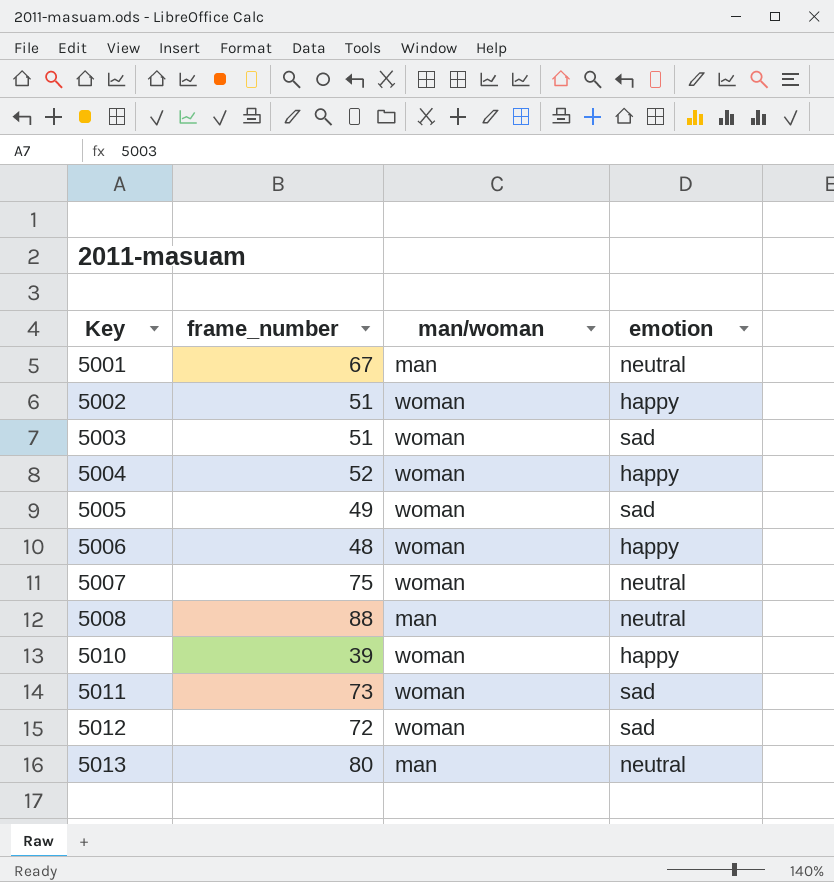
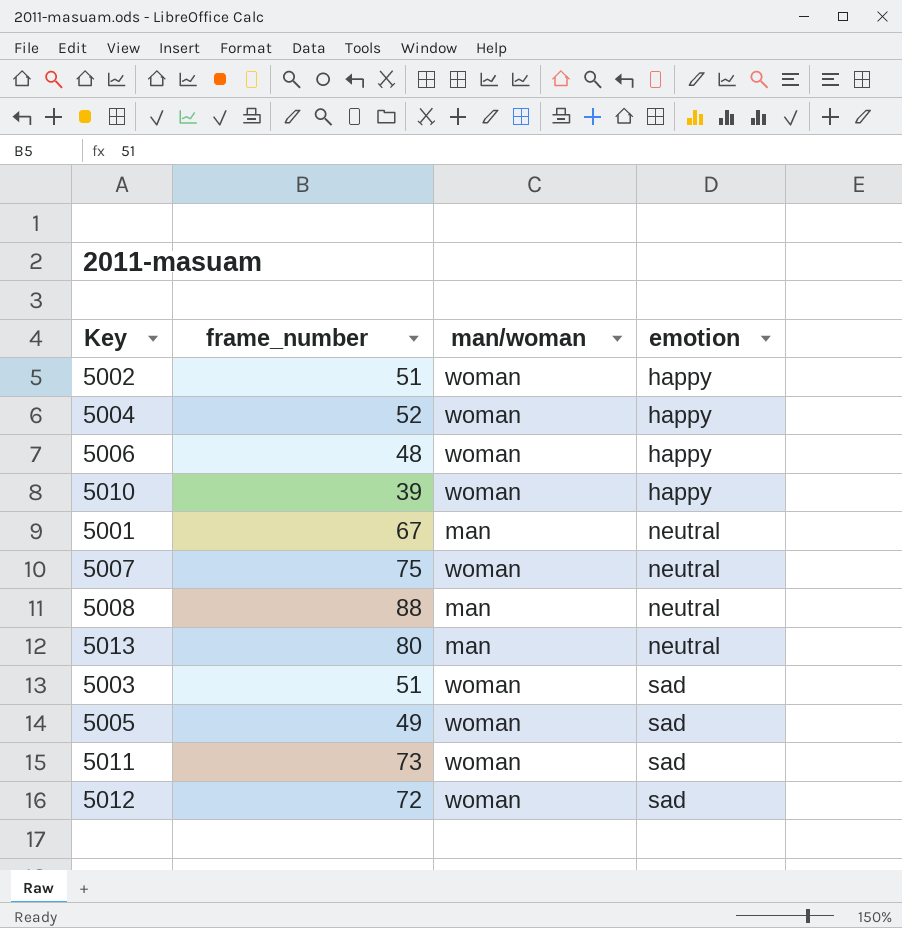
row order: Key ascending -> emotion ascending

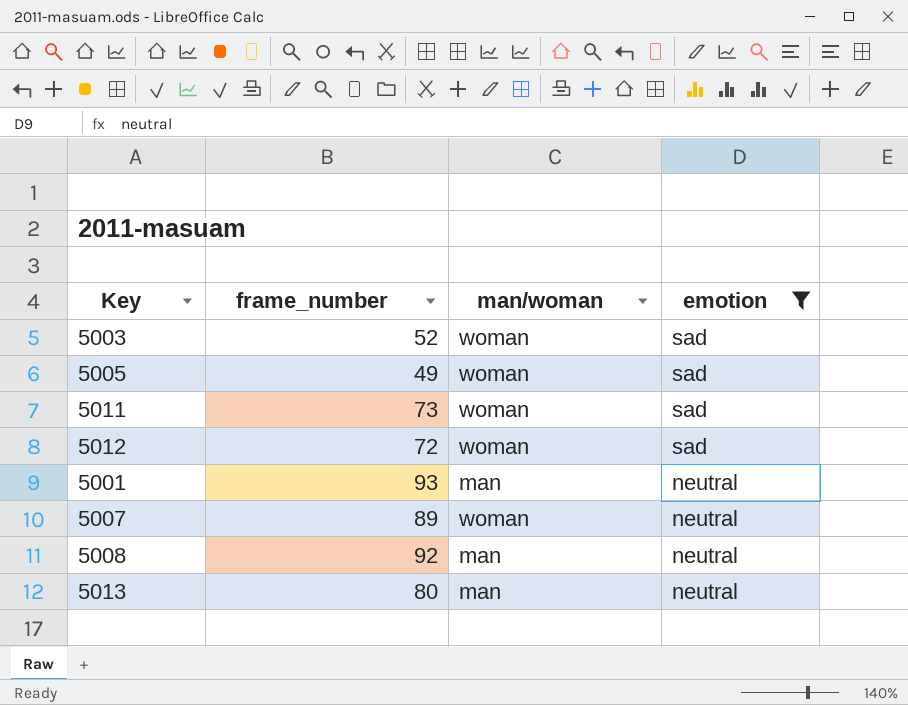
filter: none -> emotion != happy
row order: emotion ascending -> emotion descending
5003 | frame_number: 51 -> 52
5001 | frame_number: 67 -> 93
5007 | frame_number: 75 -> 89
5008 | frame_number: 88 -> 92

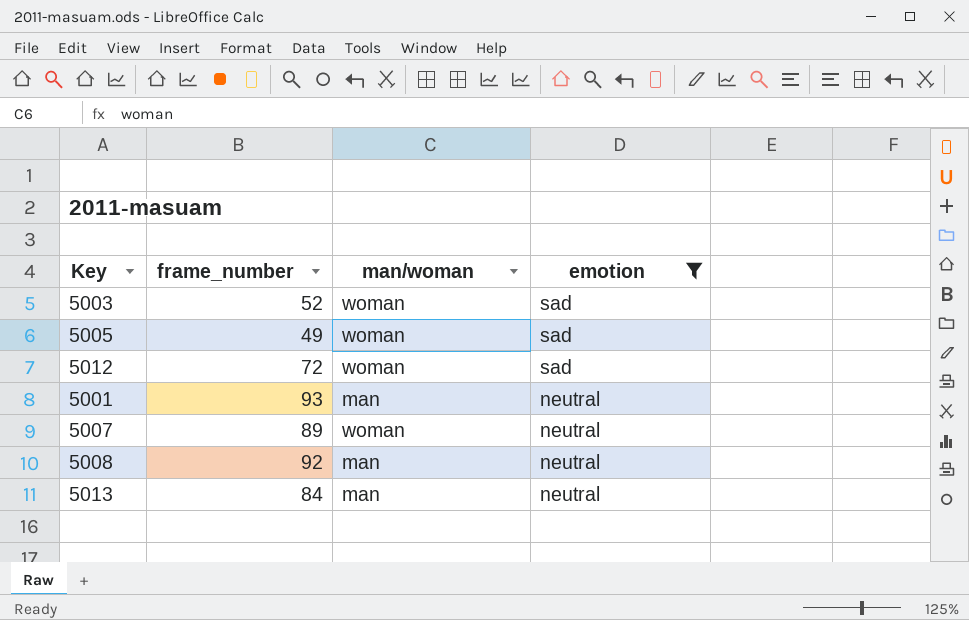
row 5011: 73 | woman | sad -> none
5013 | frame_number: 80 -> 84

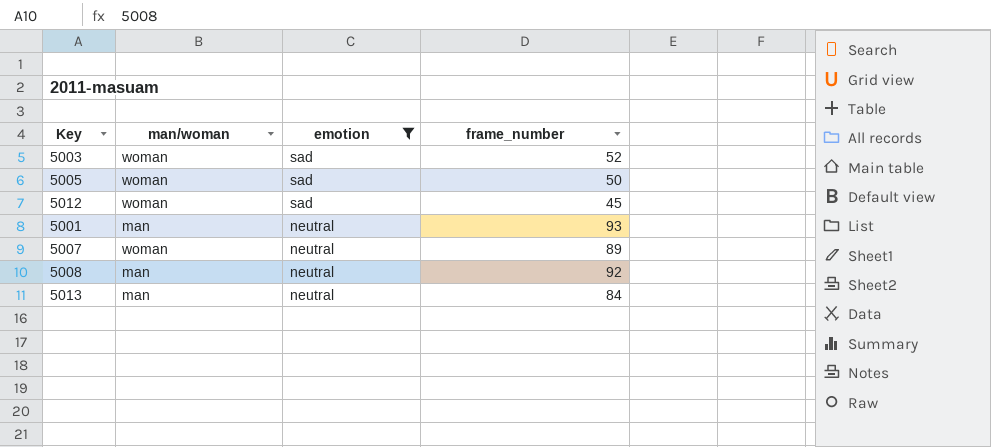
column frame_number | position: 2 -> 4
5005 | frame_number: 49 -> 50
5012 | frame_number: 72 -> 45

